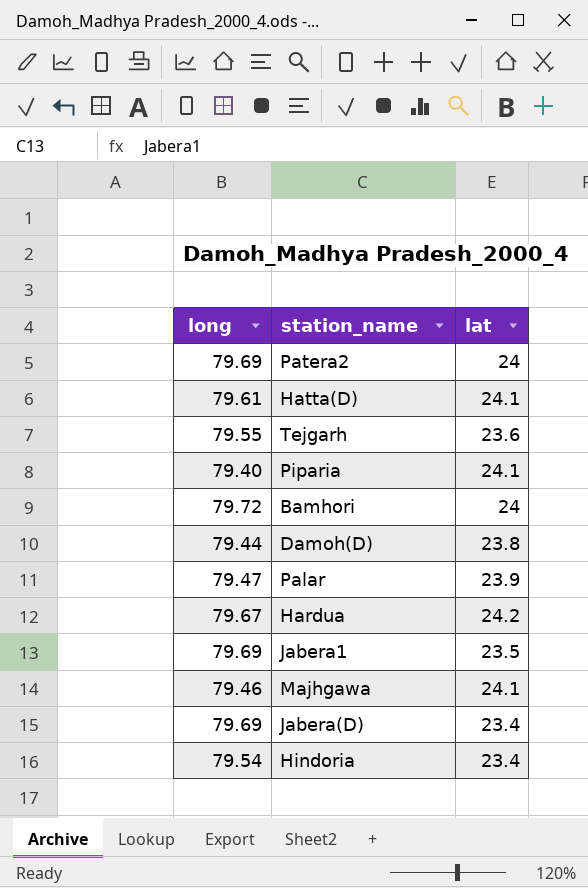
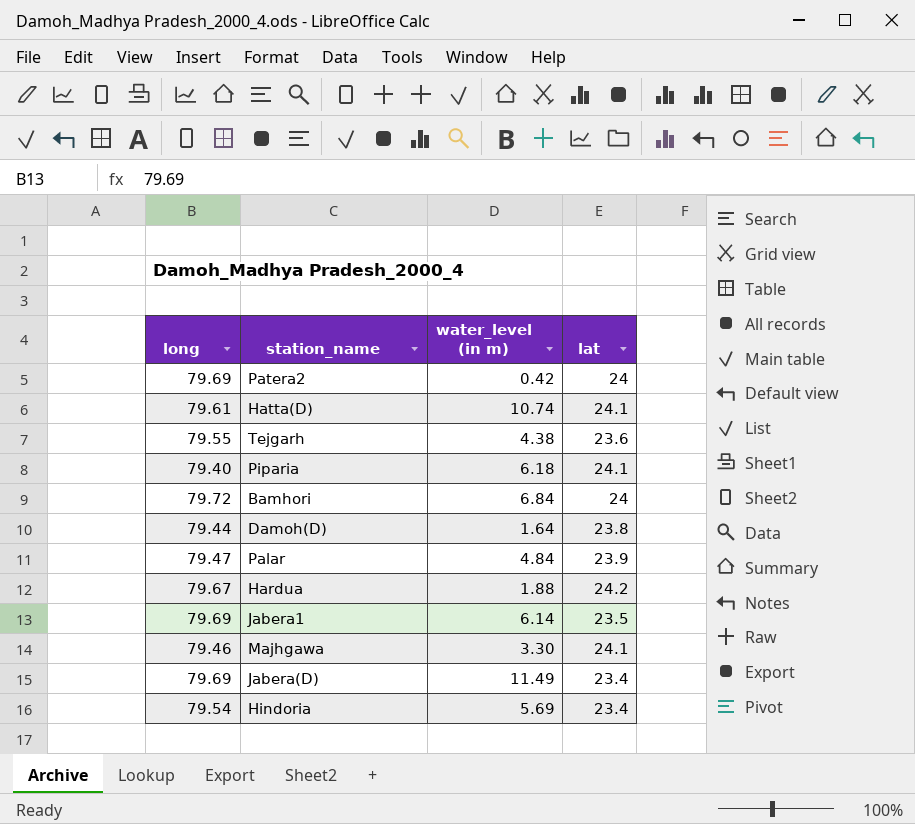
column water_level (in m) | position: none -> 3

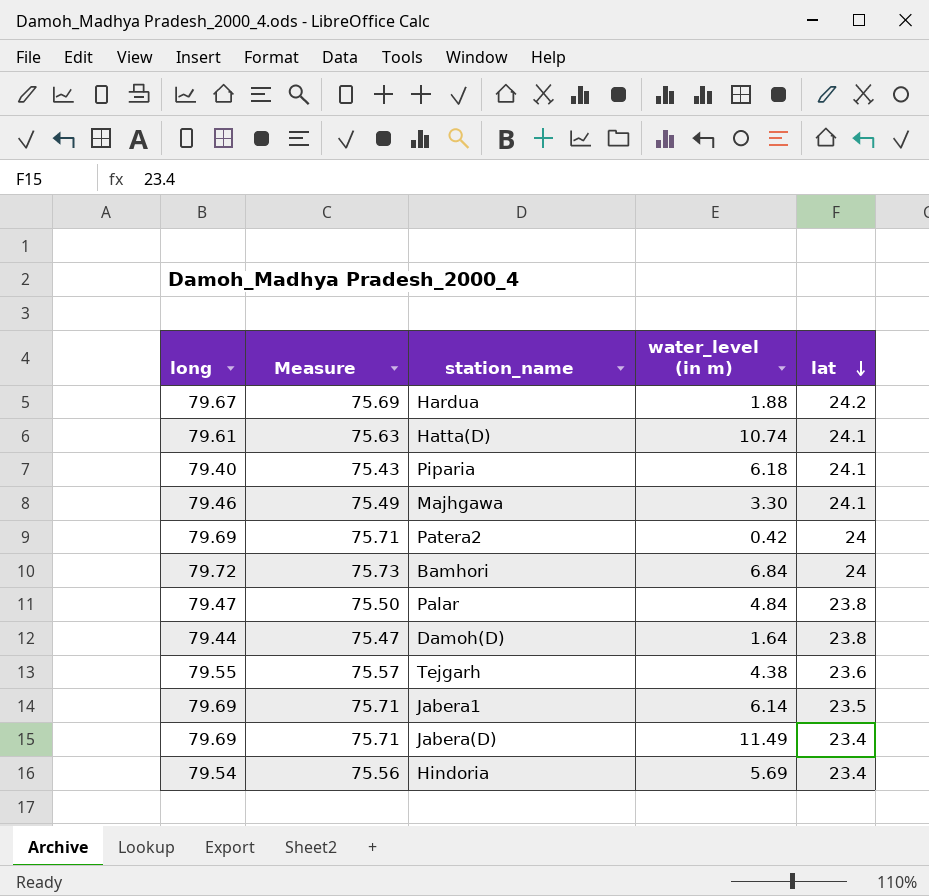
row order: none -> lat descending
column Measure | formula: none -> [long] * 0.95
Palar | lat: 23.9 -> 23.8

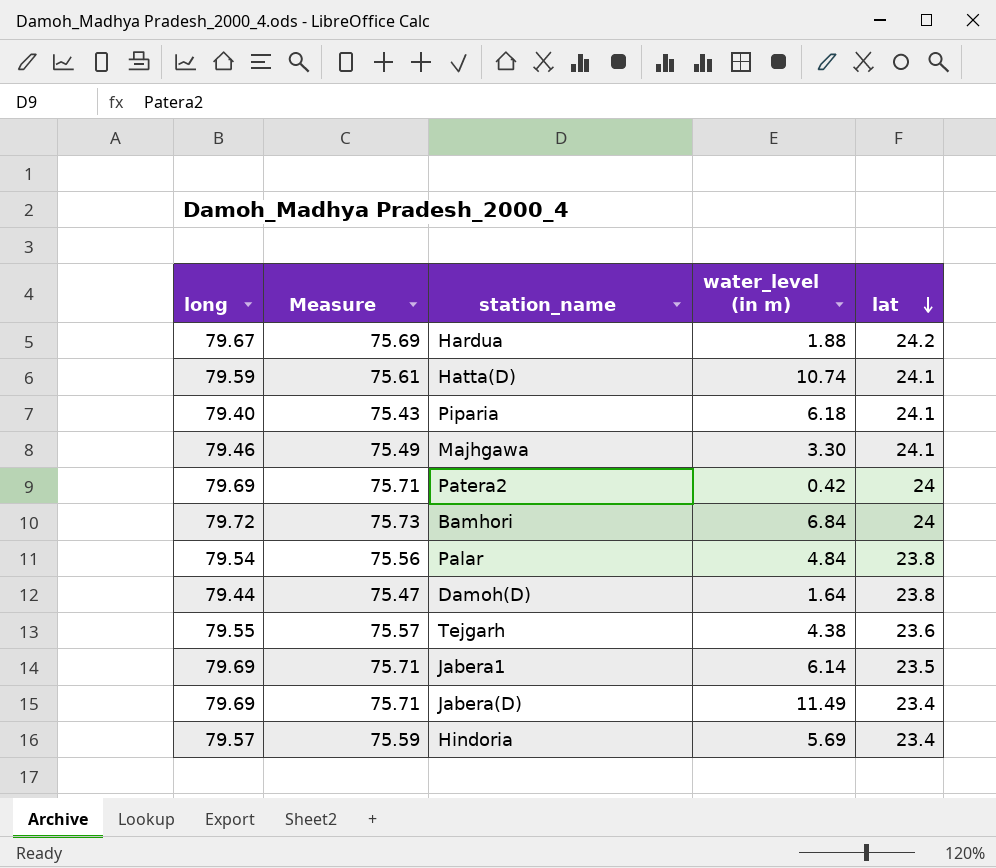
Hatta(D) | long: 79.61 -> 79.59
Hatta(D) | Measure: 75.63 -> 75.61
Palar | long: 79.47 -> 79.54
Palar | Measure: 75.50 -> 75.56
Hindoria | long: 79.54 -> 79.57
Hindoria | Measure: 75.56 -> 75.59

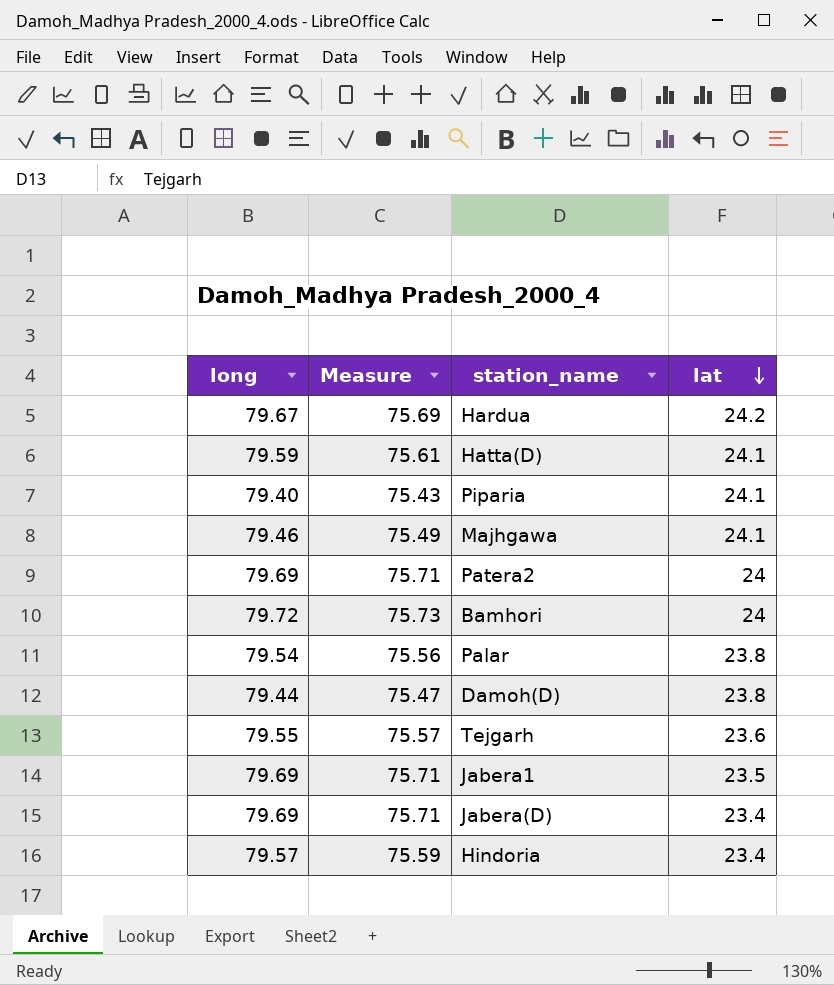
column water_level (in m) | position: 4 -> none

